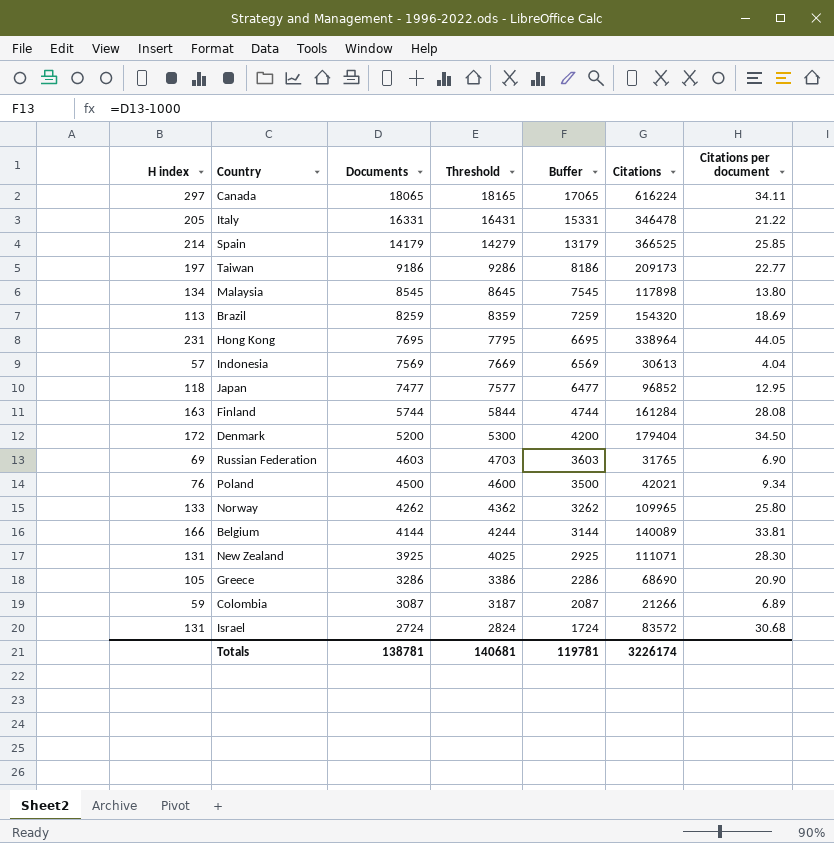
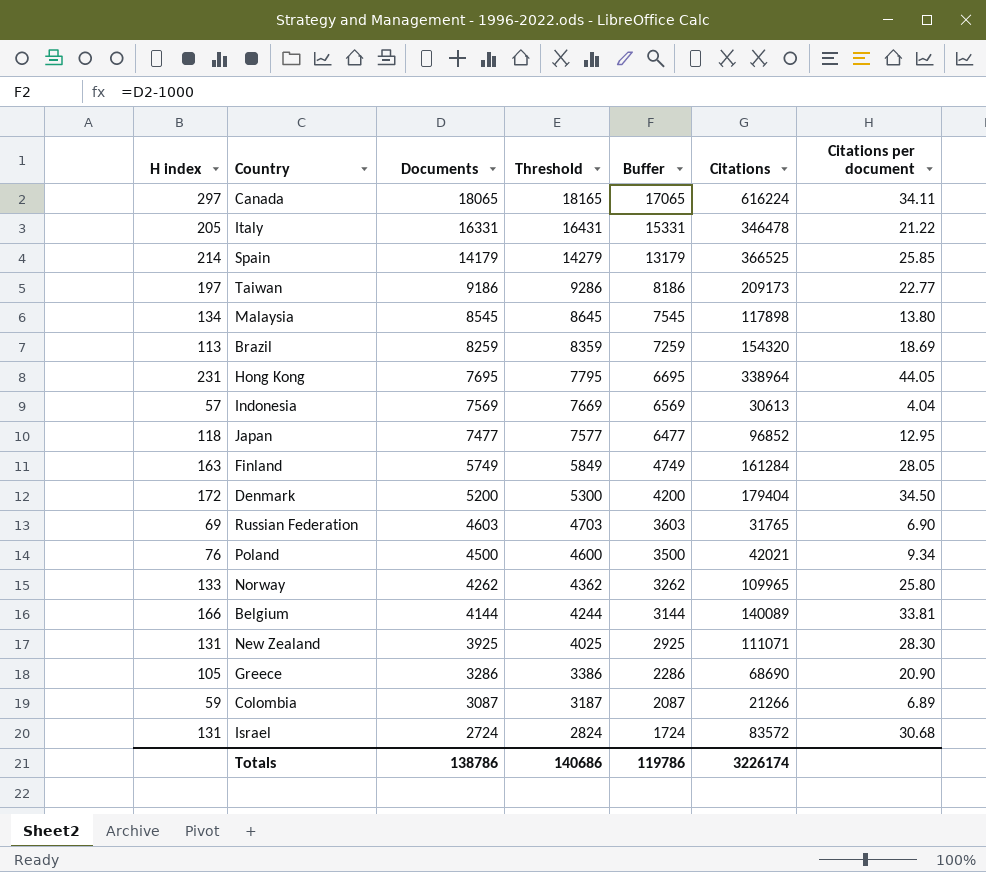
Finland | Documents: 5744 -> 5749
Finland | Threshold: 5844 -> 5849
Finland | Buffer: 4744 -> 4749
Finland | Citations per document: 28.08 -> 28.05
Totals | Documents: 138781 -> 138786
Totals | Threshold: 140681 -> 140686
Totals | Buffer: 119781 -> 119786

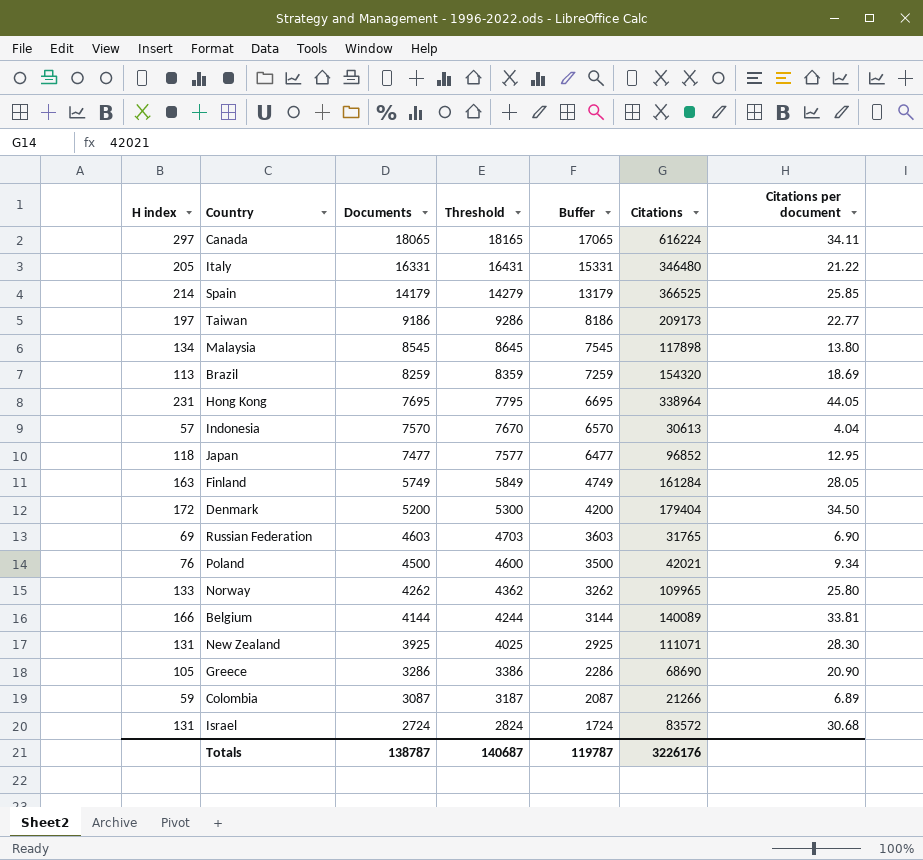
Italy | Citations: 346478 -> 346480
Indonesia | Documents: 7569 -> 7570
Indonesia | Threshold: 7669 -> 7670
Indonesia | Buffer: 6569 -> 6570
Totals | Documents: 138786 -> 138787
Totals | Threshold: 140686 -> 140687
Totals | Buffer: 119786 -> 119787
Totals | Citations: 3226174 -> 3226176

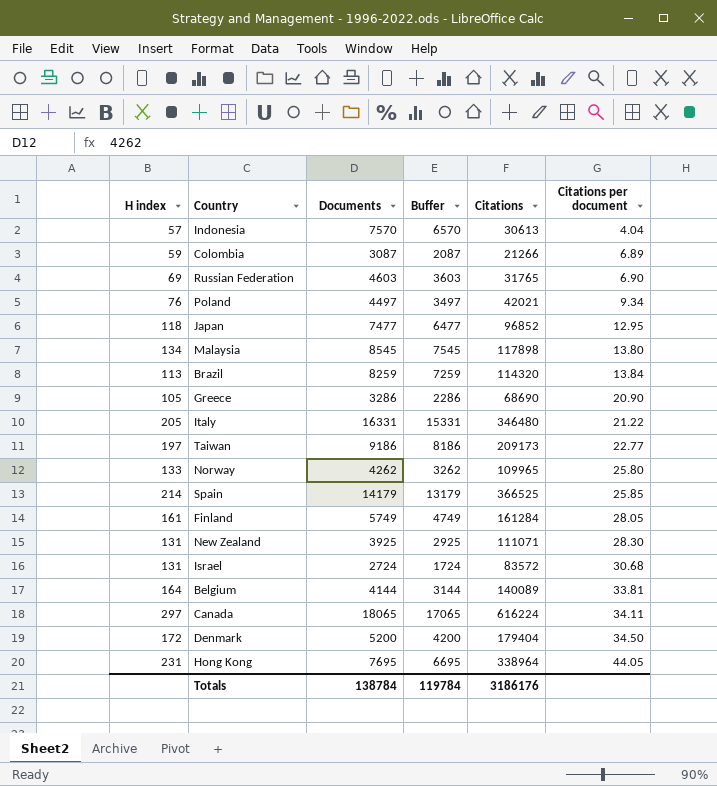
row order: Documents descending -> Citations per document ascending
column Threshold | formula: [Documents] + 100 -> none
Poland | Documents: 4500 -> 4497
Poland | Buffer: 3500 -> 3497
Brazil | Citations: 154320 -> 114320
Brazil | Citations per document: 18.69 -> 13.84
Finland | H index: 163 -> 161
Belgium | H index: 166 -> 164
Totals | Documents: 138787 -> 138784
Totals | Buffer: 119787 -> 119784
Totals | Citations: 3226176 -> 3186176

